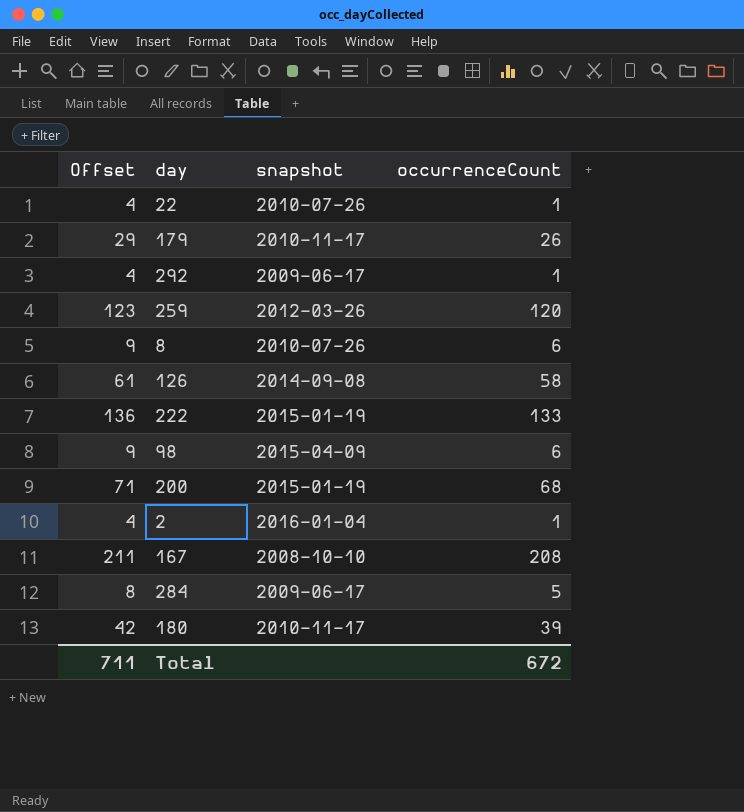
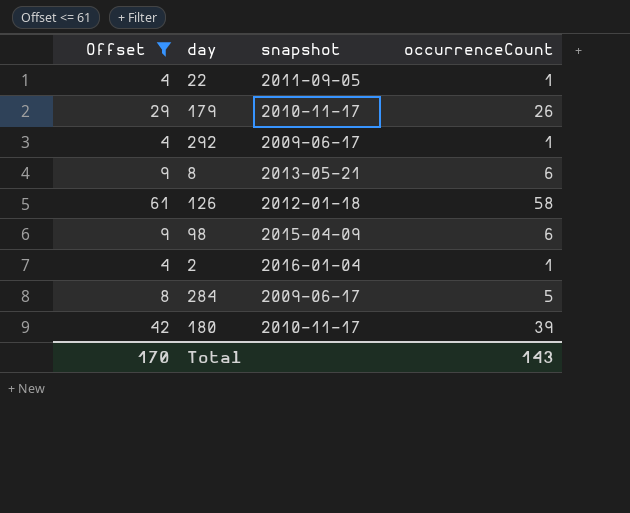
filter: none -> Offset <= 61
22 | snapshot: 2010-07-26 -> 2011-09-05
8 | snapshot: 2010-07-26 -> 2013-05-21
126 | snapshot: 2014-09-08 -> 2012-01-18
Total | Offset: 711 -> 170
Total | occurrenceCount: 672 -> 143

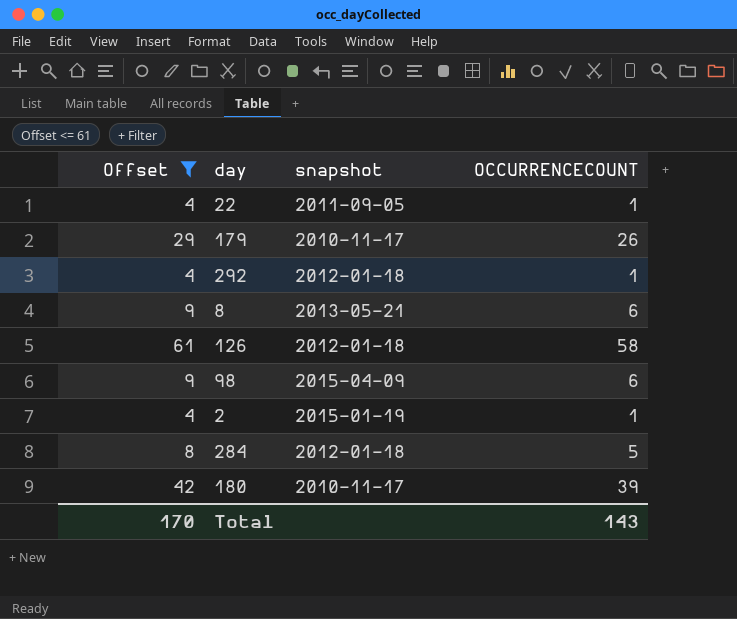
column name: occurrenceCount -> OCCURRENCECOUNT
292 | snapshot: 2009-06-17 -> 2012-01-18
2 | snapshot: 2016-01-04 -> 2015-01-19
284 | snapshot: 2009-06-17 -> 2012-01-18

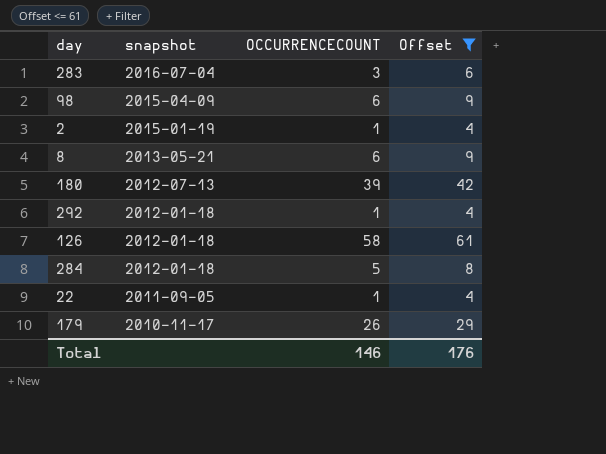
row order: none -> snapshot descending
column Offset | position: 1 -> 4
row 283: none -> 2016-07-04 | 3 | 6
180 | snapshot: 2010-11-17 -> 2012-07-13
Total | OCCURRENCECOUNT: 143 -> 146
Total | Offset: 170 -> 176

